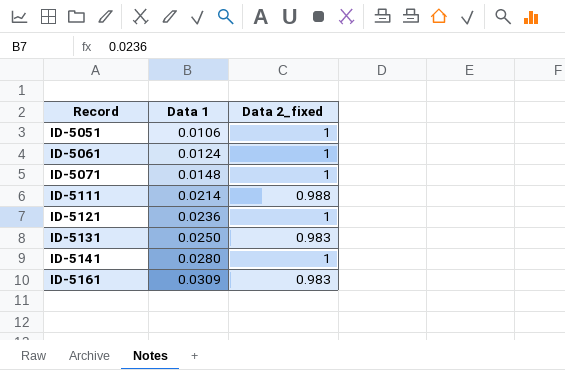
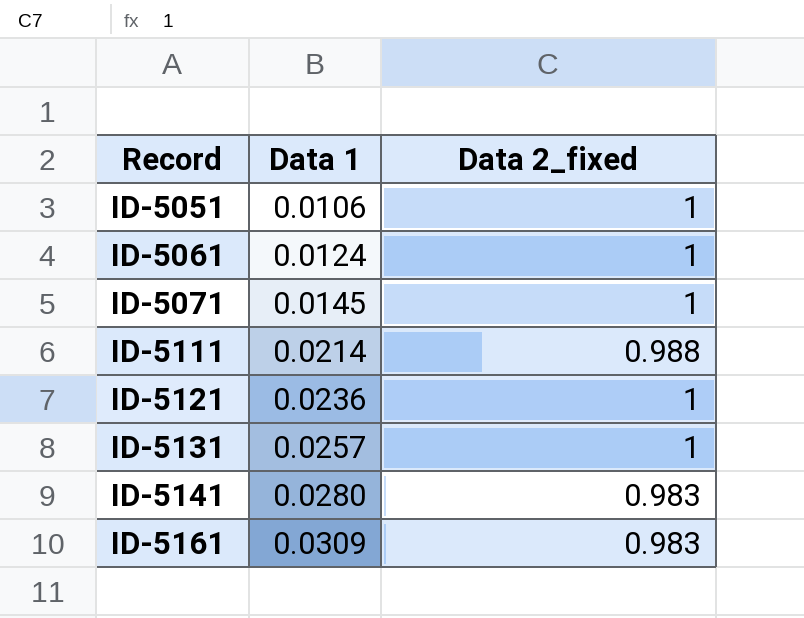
ID-5071 | Data 1: 0.0148 -> 0.0145
ID-5131 | Data 1: 0.0250 -> 0.0257
ID-5131 | Data 2_fixed: 0.983 -> 1
ID-5141 | Data 2_fixed: 1 -> 0.983

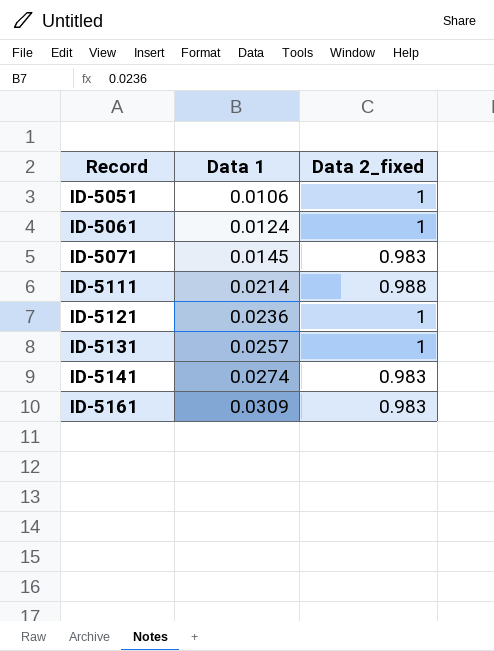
ID-5071 | Data 2_fixed: 1 -> 0.983
ID-5141 | Data 1: 0.0280 -> 0.0274

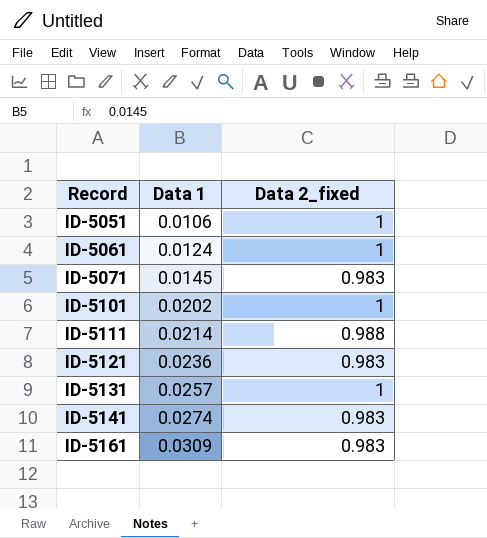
row ID-5101: none -> 0.0202 | 1
ID-5121 | Data 2_fixed: 1 -> 0.983

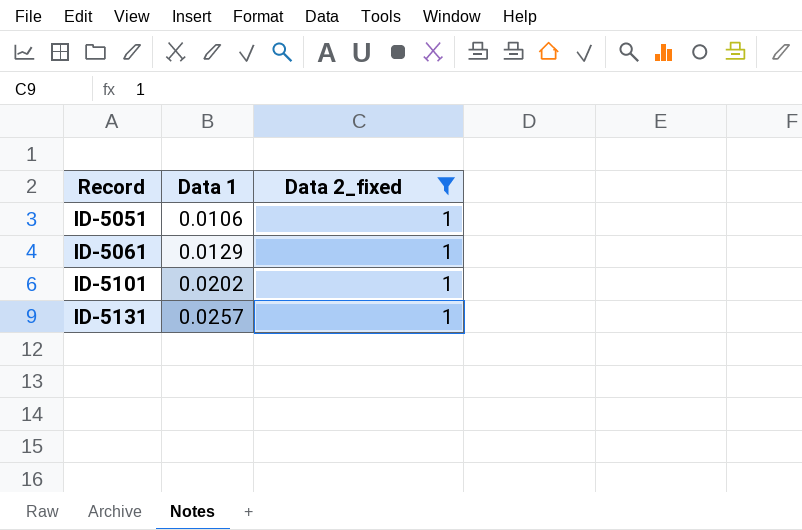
filter: none -> Data 2_fixed = 1
ID-5061 | Data 1: 0.0124 -> 0.0129

